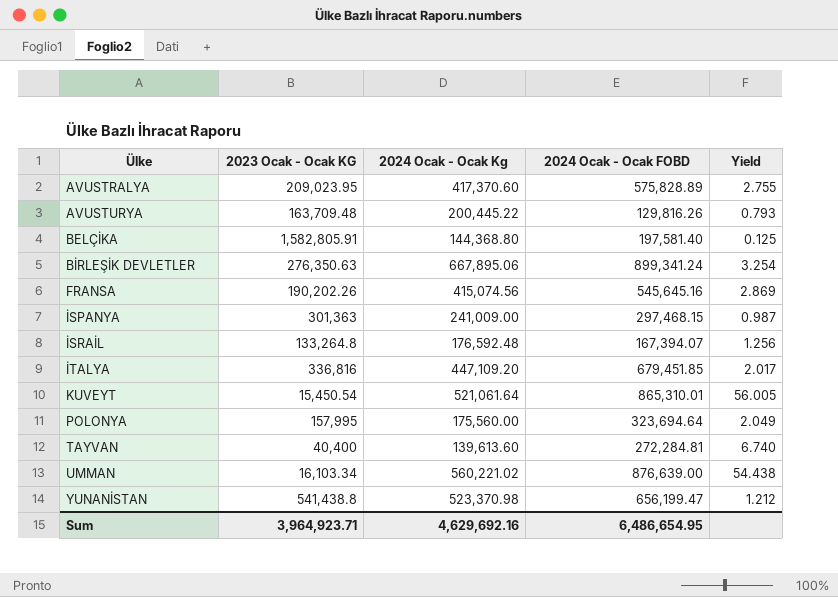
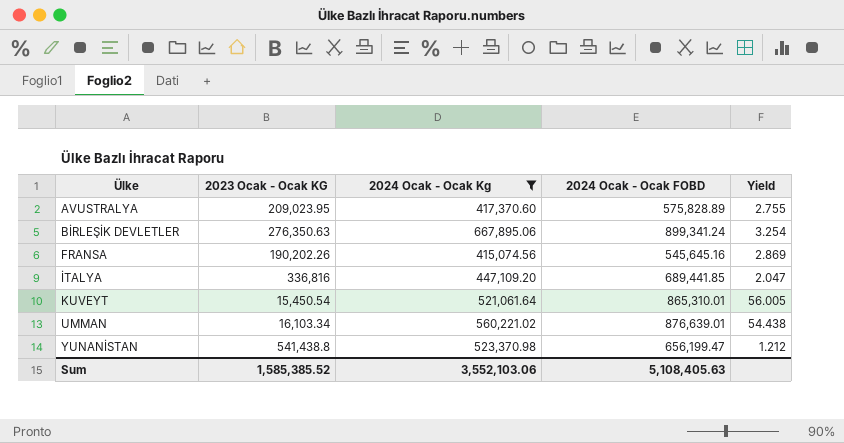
filter: none -> 2024 Ocak - Ocak Kg >= 415,074.56
İTALYA | 2024 Ocak - Ocak FOBD: 679,451.85 -> 689,441.85
İTALYA | Yield: 2.017 -> 2.047
UMMAN | 2024 Ocak - Ocak FOBD: 876,639.00 -> 876,639.01
Sum | 2023 Ocak - Ocak KG: 3,964,923.71 -> 1,585,385.52
Sum | 2024 Ocak - Ocak Kg: 4,629,692.16 -> 3,552,103.06
Sum | 2024 Ocak - Ocak FOBD: 6,486,654.95 -> 5,108,405.63

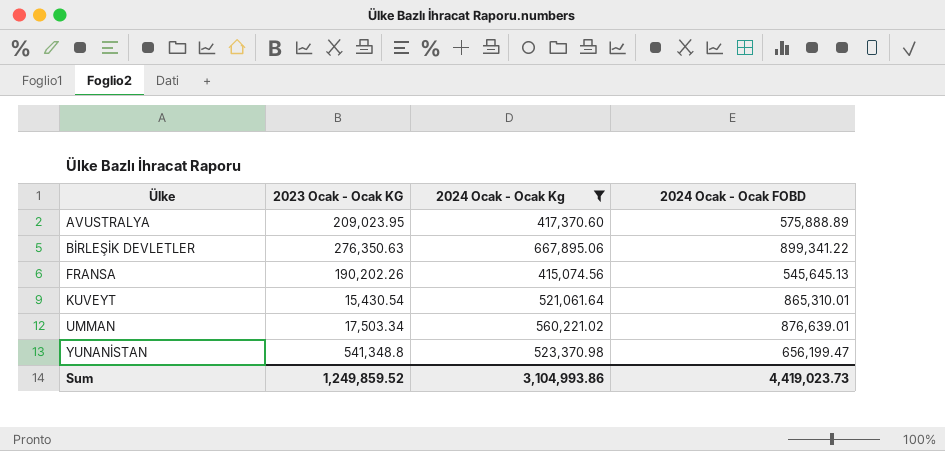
column Yield | formula: [2024 Ocak - Ocak FOBD] / [2023 Ocak - Ocak KG] -> none
row İTALYA: 336,816 | 447,109.20 | 689,441.85 | 2.047 -> none
AVUSTRALYA | 2024 Ocak - Ocak FOBD: 575,828.89 -> 575,888.89
BİRLEŞİK DEVLETLER | 2024 Ocak - Ocak FOBD: 899,341.24 -> 899,341.22
FRANSA | 2024 Ocak - Ocak FOBD: 545,645.16 -> 545,645.13
KUVEYT | 2023 Ocak - Ocak KG: 15,450.54 -> 15,430.54
UMMAN | 2023 Ocak - Ocak KG: 16,103.34 -> 17,503.34
YUNANİSTAN | 2023 Ocak - Ocak KG: 541,438.8 -> 541,348.8
Sum | 2023 Ocak - Ocak KG: 1,585,385.52 -> 1,249,859.52
Sum | 2024 Ocak - Ocak Kg: 3,552,103.06 -> 3,104,993.86
Sum | 2024 Ocak - Ocak FOBD: 5,108,405.63 -> 4,419,023.73

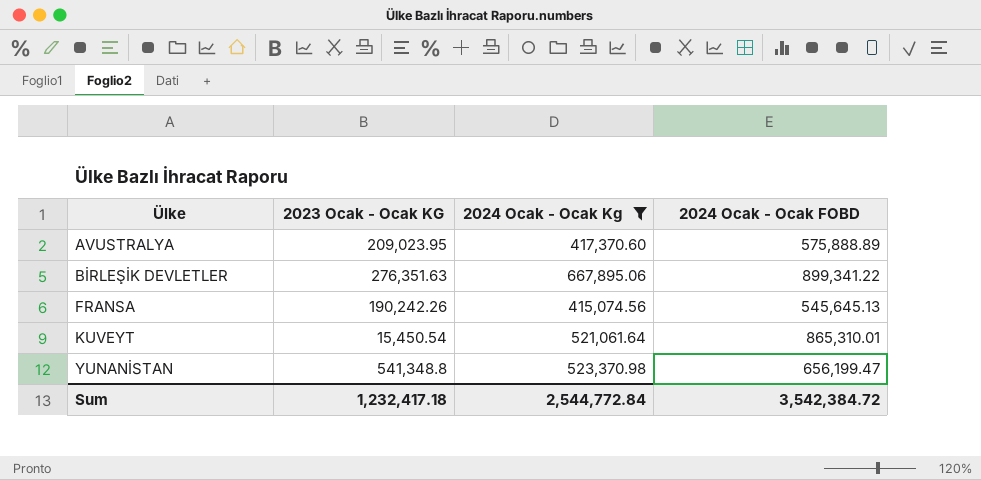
row UMMAN: 17,503.34 | 560,221.02 | 876,639.01 -> none
BİRLEŞİK DEVLETLER | 2023 Ocak - Ocak KG: 276,350.63 -> 276,351.63
FRANSA | 2023 Ocak - Ocak KG: 190,202.26 -> 190,242.26
KUVEYT | 2023 Ocak - Ocak KG: 15,430.54 -> 15,450.54
Sum | 2023 Ocak - Ocak KG: 1,249,859.52 -> 1,232,417.18
Sum | 2024 Ocak - Ocak Kg: 3,104,993.86 -> 2,544,772.84
Sum | 2024 Ocak - Ocak FOBD: 4,419,023.73 -> 3,542,384.72

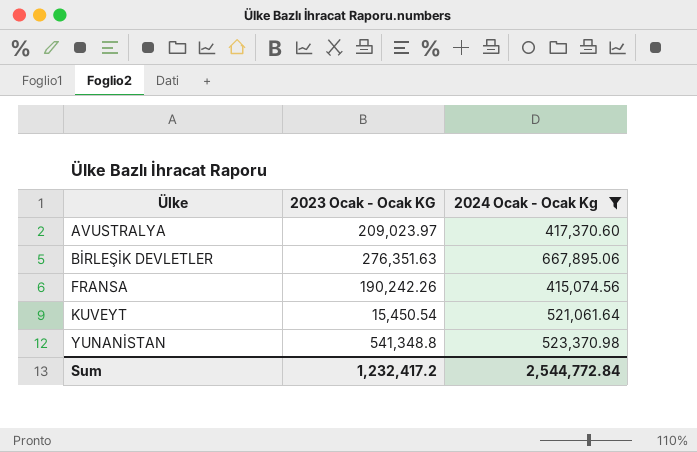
column 2024 Ocak - Ocak FOBD | position: 4 -> none
AVUSTRALYA | 2023 Ocak - Ocak KG: 209,023.95 -> 209,023.97
Sum | 2023 Ocak - Ocak KG: 1,232,417.18 -> 1,232,417.2

